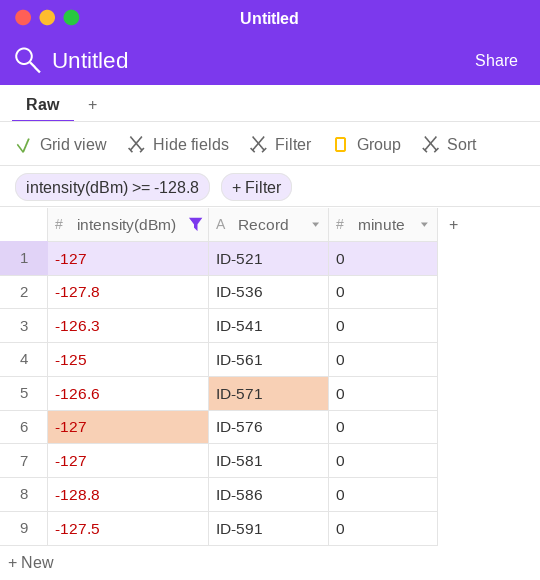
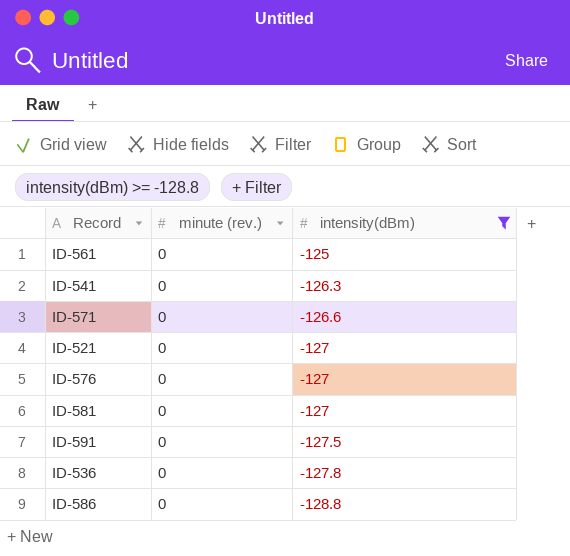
row order: Record ascending -> intensity(dBm) descending
column name: minute -> minute (rev.)
column intensity(dBm) | position: 1 -> 3

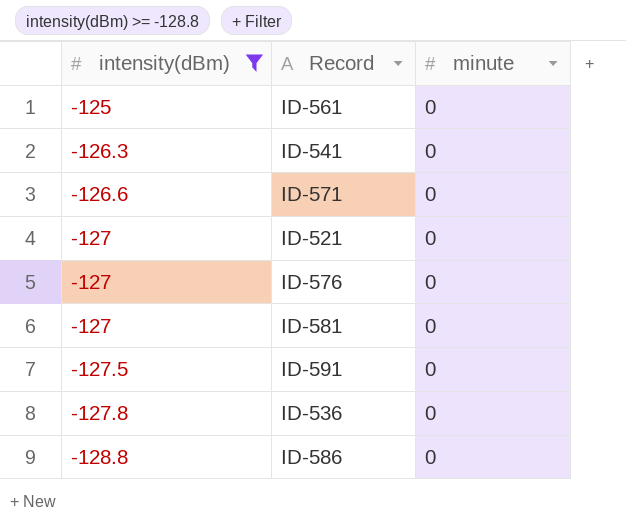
column intensity(dBm) | position: 3 -> 1
column name: minute (rev.) -> minute

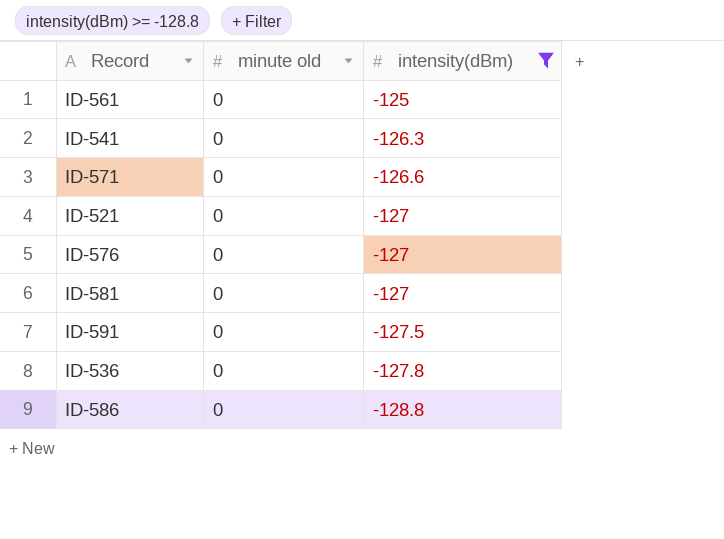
column name: minute -> minute old
column intensity(dBm) | position: 1 -> 3

